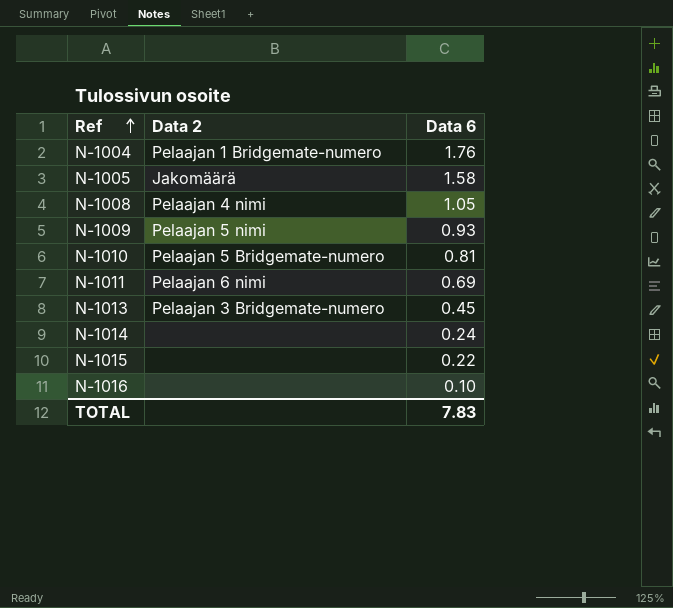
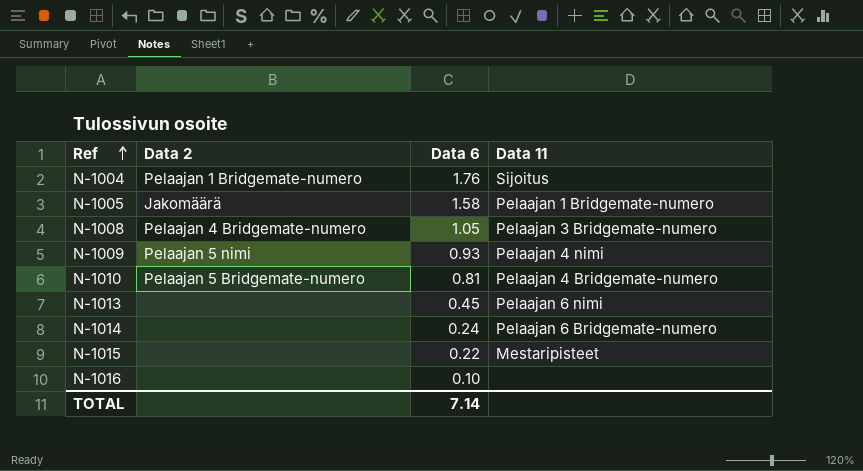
column Data 11 | position: none -> 4
row N-1011: Pelaajan 6 nimi | 0.69 -> none
N-1008 | Data 2: Pelaajan 4 nimi -> Pelaajan 4 Bridgemate-numero
N-1013 | Data 2: Pelaajan 3 Bridgemate-numero -> none
TOTAL | Data 6: 7.83 -> 7.14

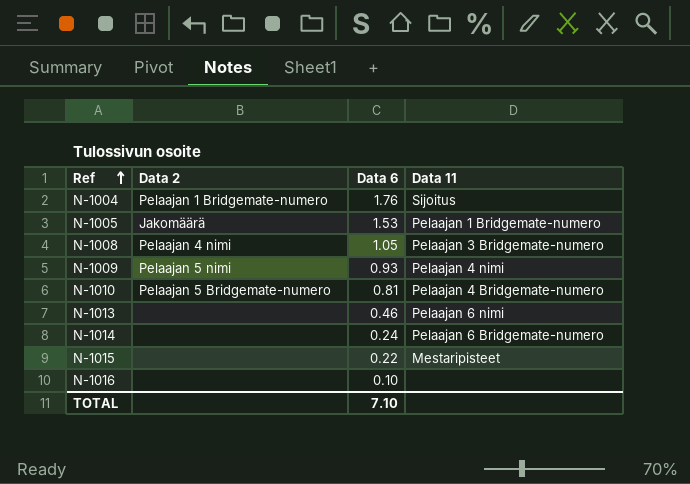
N-1005 | Data 6: 1.58 -> 1.53
N-1008 | Data 2: Pelaajan 4 Bridgemate-numero -> Pelaajan 4 nimi
N-1013 | Data 6: 0.45 -> 0.46
TOTAL | Data 6: 7.14 -> 7.10

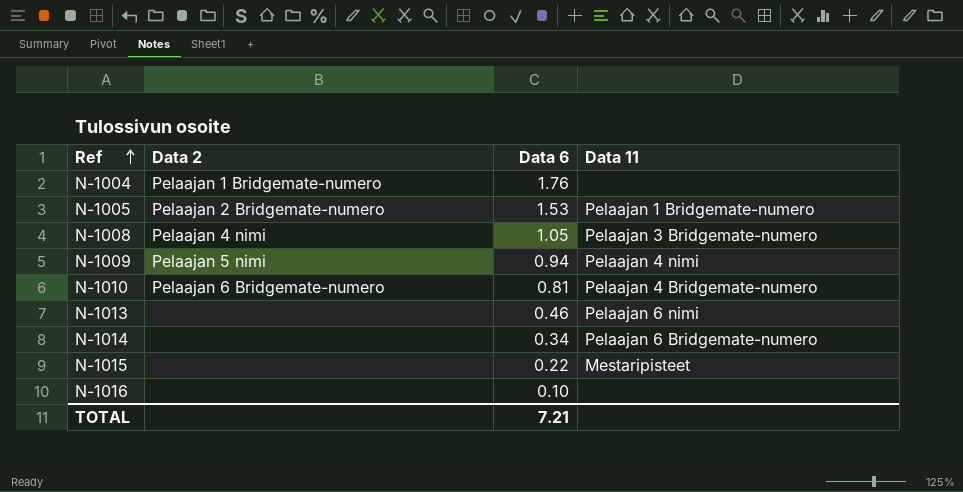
N-1004 | Data 11: Sijoitus -> none
N-1005 | Data 2: Jakomäärä -> Pelaajan 2 Bridgemate-numero
N-1009 | Data 6: 0.93 -> 0.94
N-1010 | Data 2: Pelaajan 5 Bridgemate-numero -> Pelaajan 6 Bridgemate-numero
N-1014 | Data 6: 0.24 -> 0.34
TOTAL | Data 6: 7.10 -> 7.21

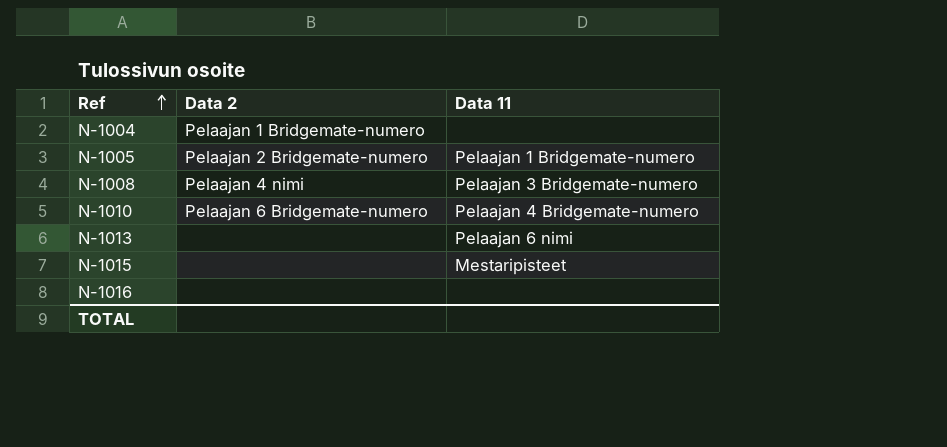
column Data 6 | position: 3 -> none
row N-1009: Pelaajan 5 nimi | 0.94 | Pelaajan 4 nimi -> none
row N-1014: none | 0.34 | Pelaajan 6 Bridgemate-numero -> none

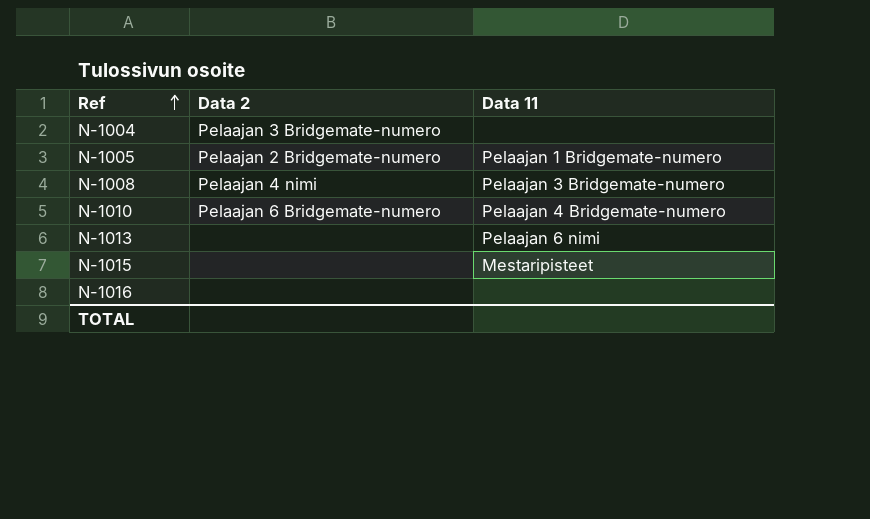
N-1004 | Data 2: Pelaajan 1 Bridgemate-numero -> Pelaajan 3 Bridgemate-numero

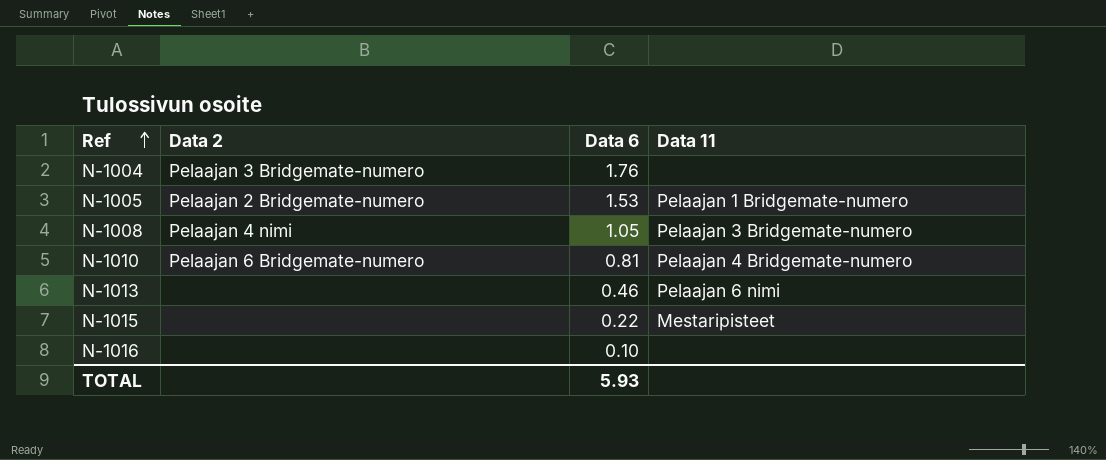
column Data 6 | position: none -> 3

